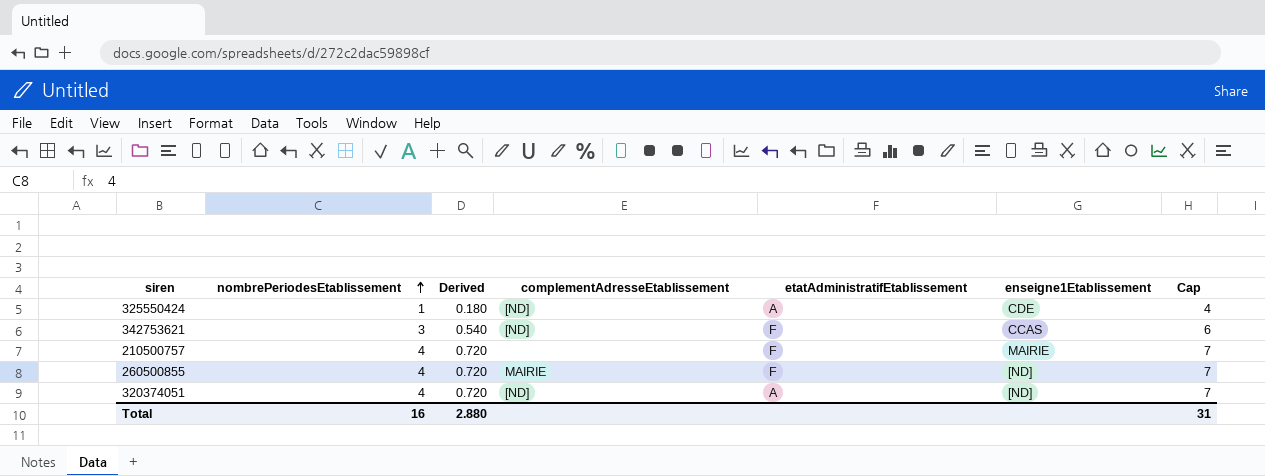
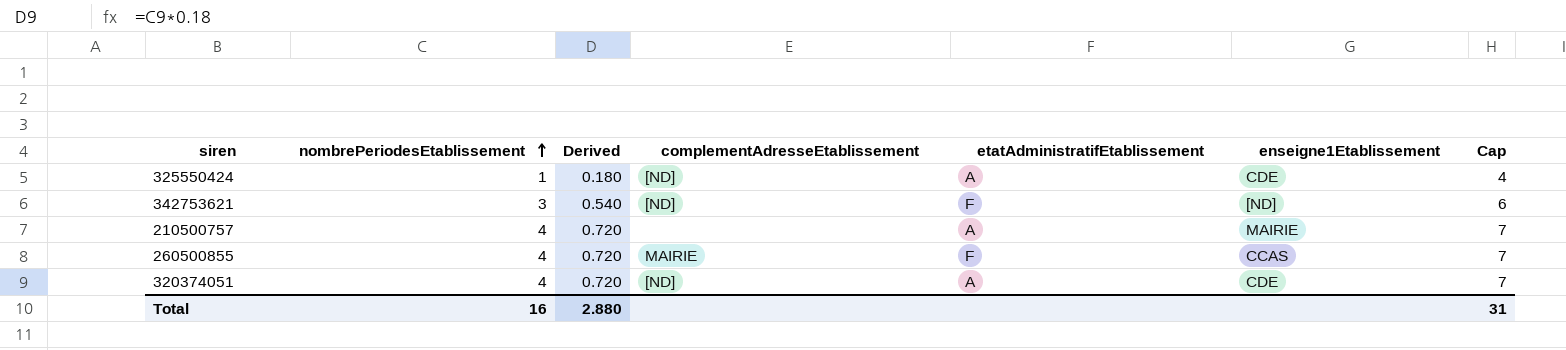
342753621 | enseigne1Etablissement: CCAS -> [ND]
210500757 | etatAdministratifEtablissement: F -> A
260500855 | enseigne1Etablissement: [ND] -> CCAS
320374051 | enseigne1Etablissement: [ND] -> CDE

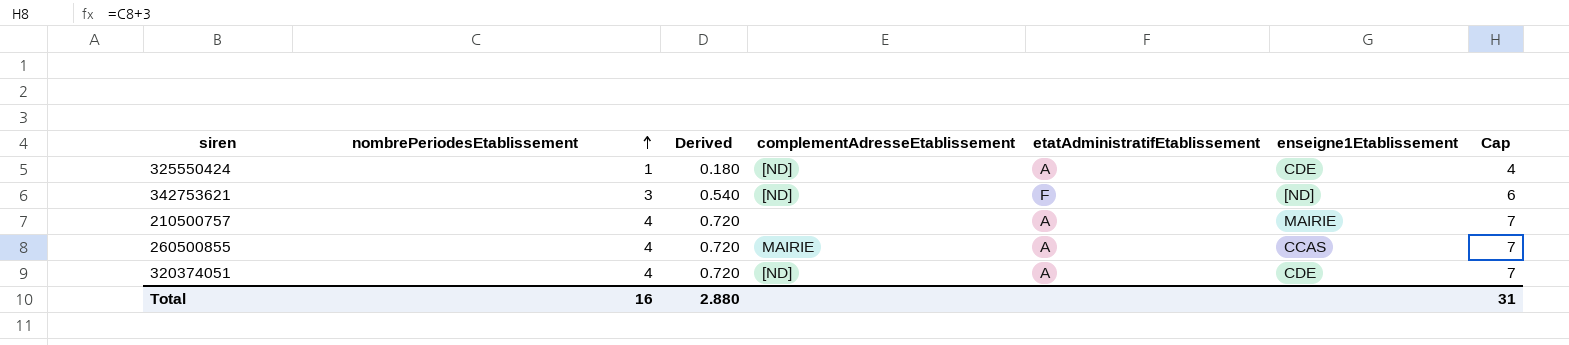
260500855 | etatAdministratifEtablissement: F -> A

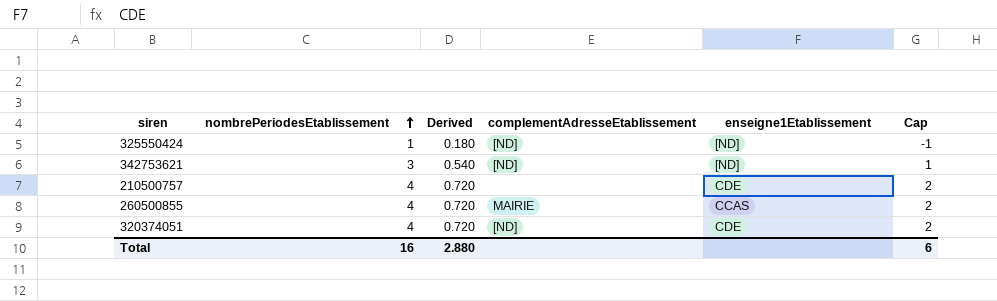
column etatAdministratifEtablissement | position: 5 -> none
column Cap | formula: [nombrePeriodesEtablissement] + 3 -> [nombrePeriodesEtablissement] - 2
325550424 | enseigne1Etablissement: CDE -> [ND]
210500757 | enseigne1Etablissement: MAIRIE -> CDE
Total | Cap: 31 -> 6

